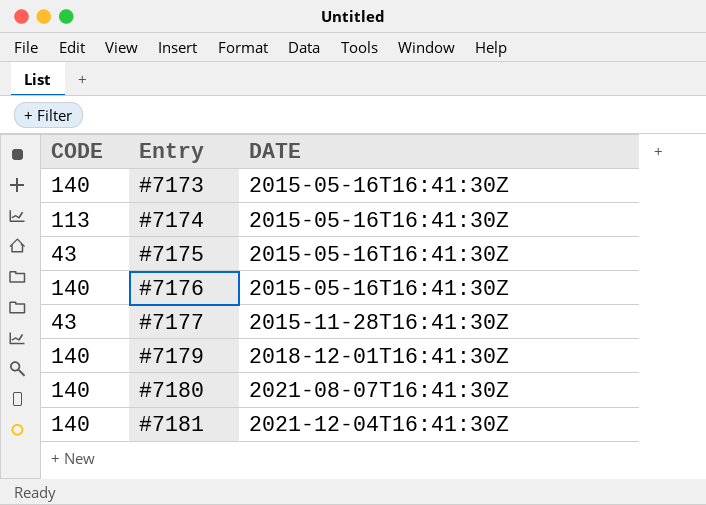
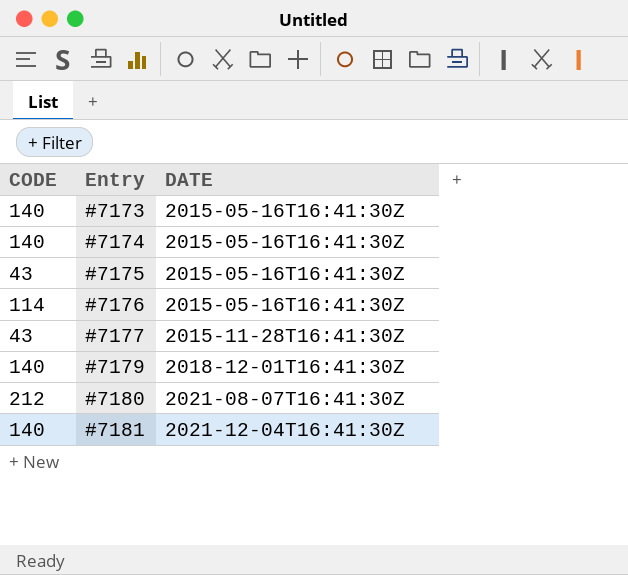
#7174 | CODE: 113 -> 140
#7176 | CODE: 140 -> 114
#7180 | CODE: 140 -> 212

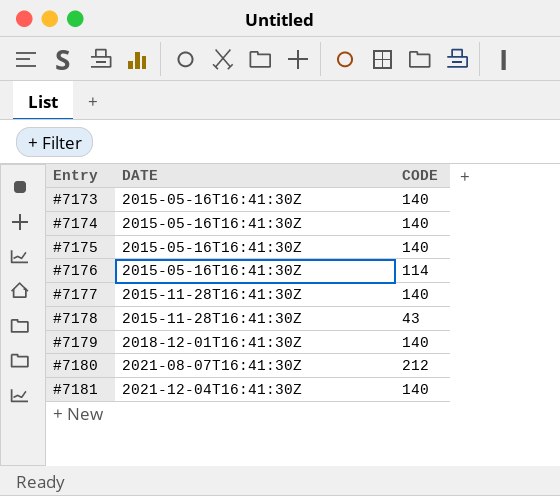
column CODE | position: 1 -> 3
#7175 | CODE: 43 -> 140
#7177 | CODE: 43 -> 140
row #7178: none -> 2015-11-28T16:41:30Z | 43

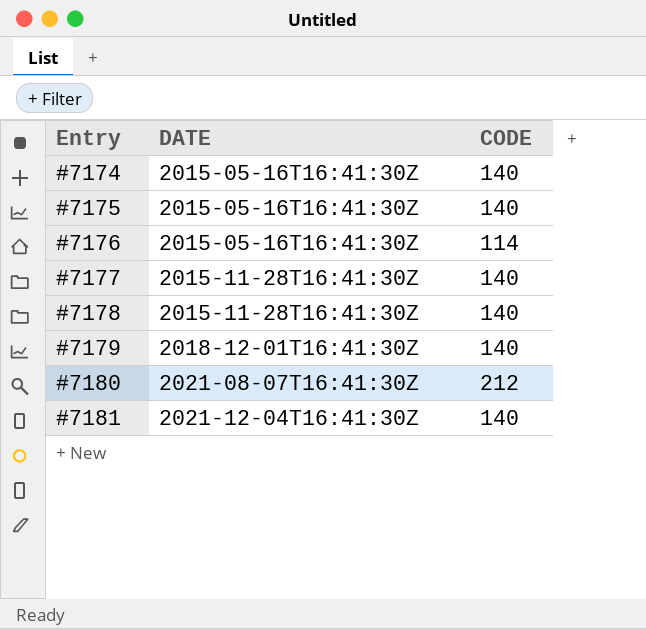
row #7173: 2015-05-16T16:41:30Z | 140 -> none
#7178 | CODE: 43 -> 140

